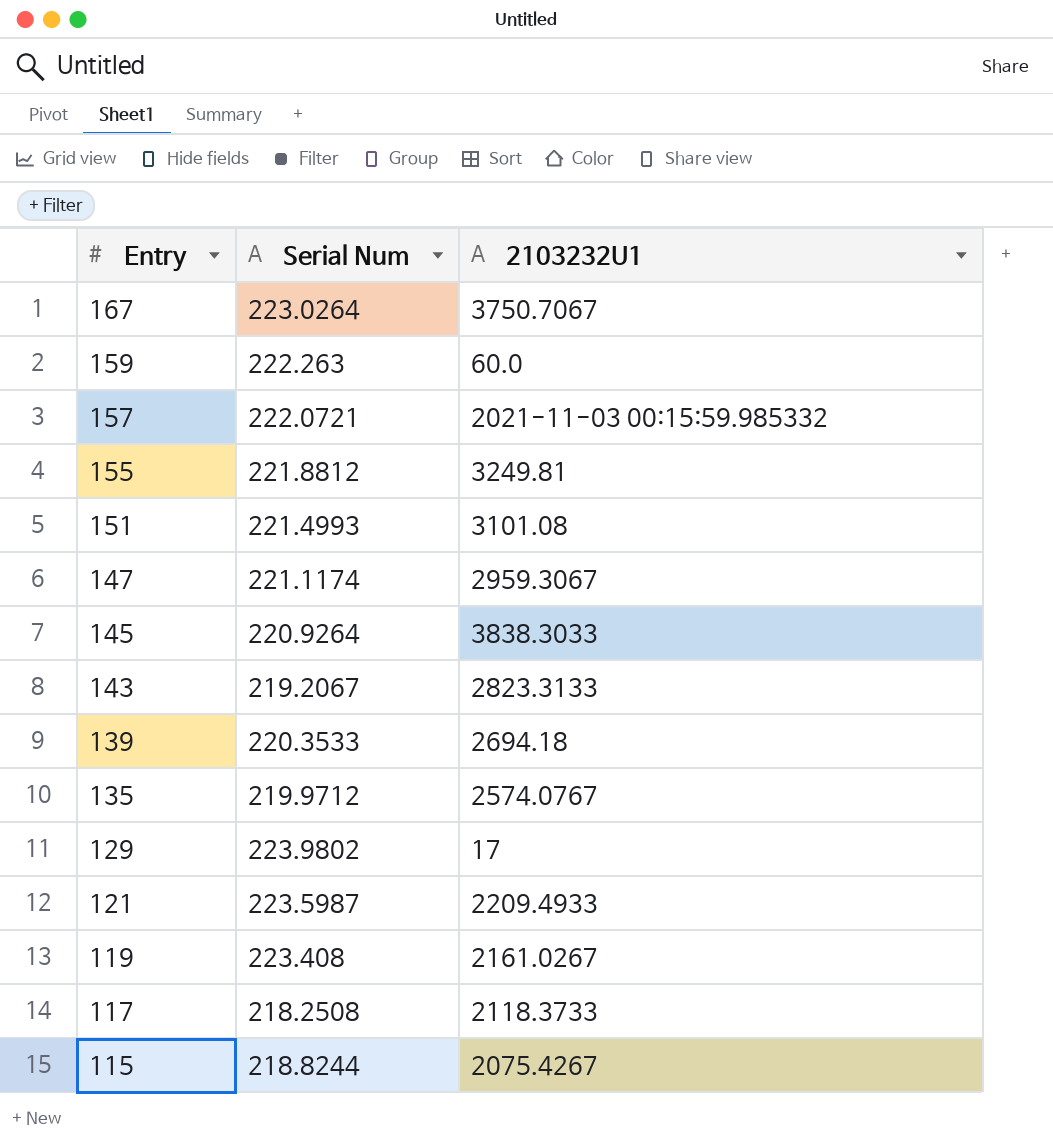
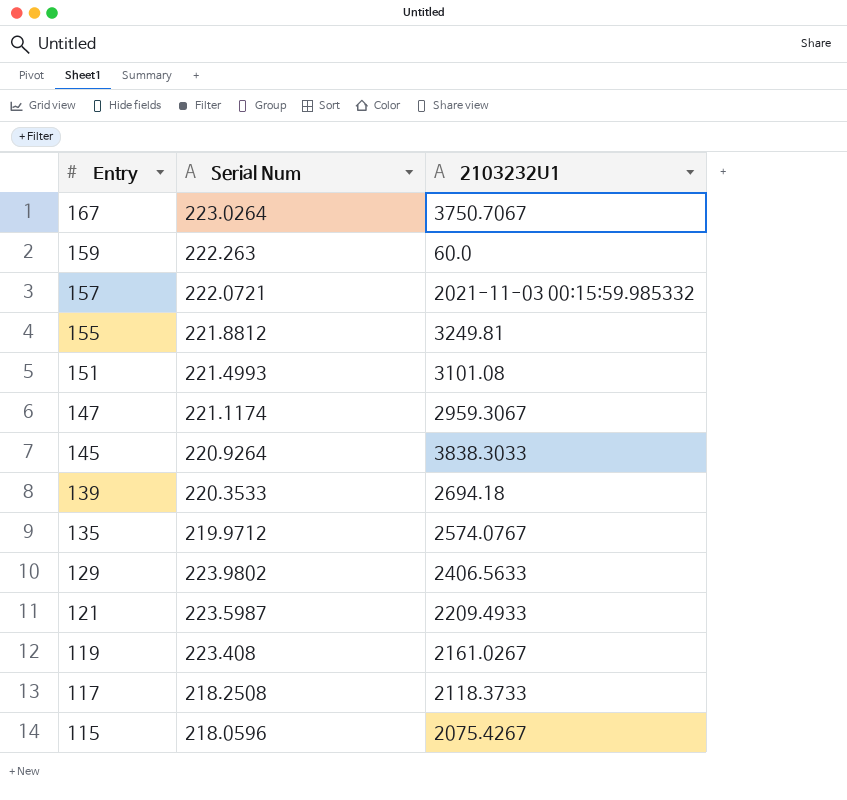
row 143: 219.2067 | 2823.3133 -> none
129 | 2103232U1: 17 -> 2406.5633
115 | Serial Num: 218.8244 -> 218.0596

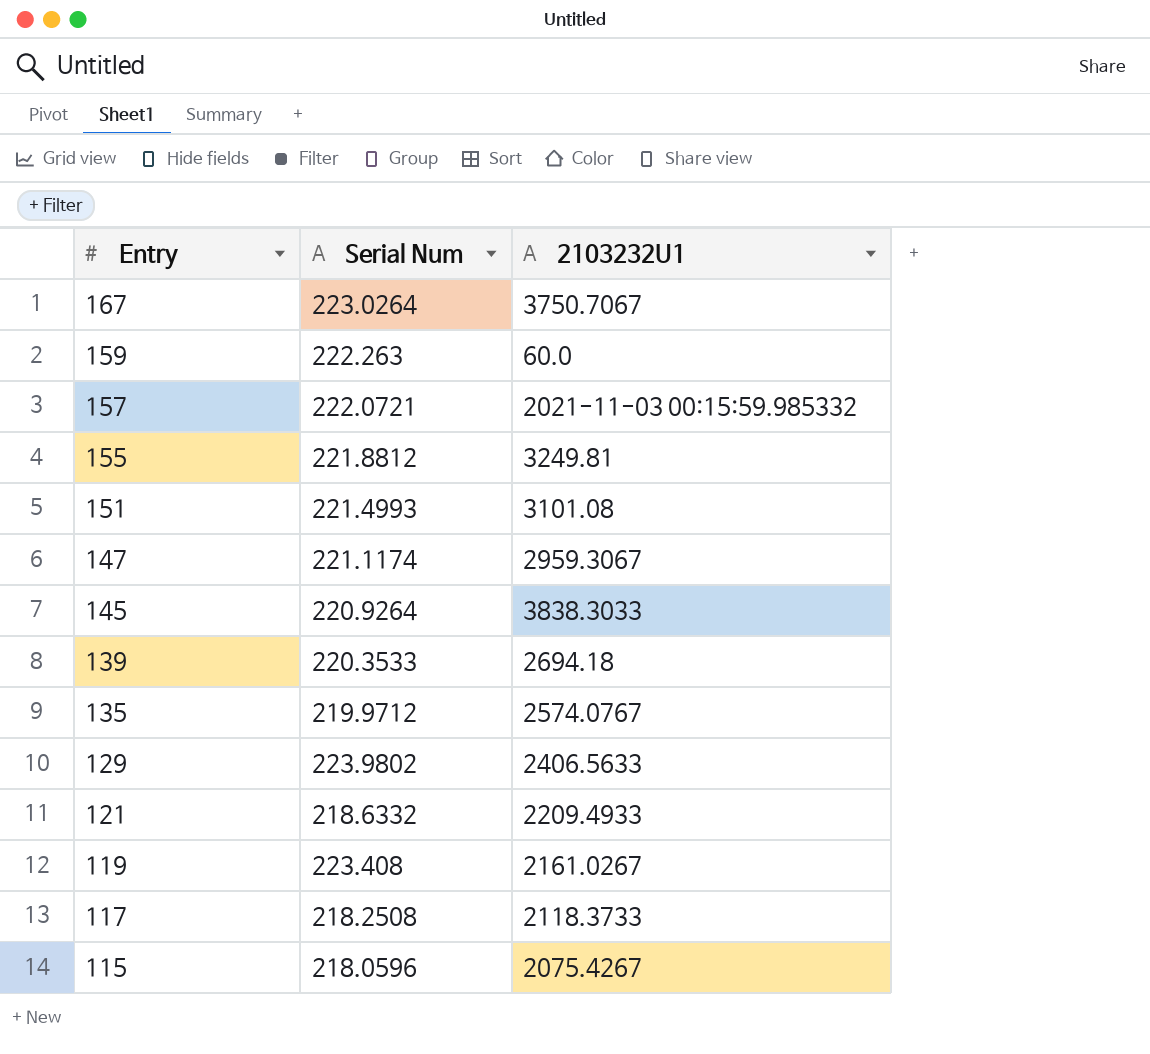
121 | Serial Num: 223.5987 -> 218.6332

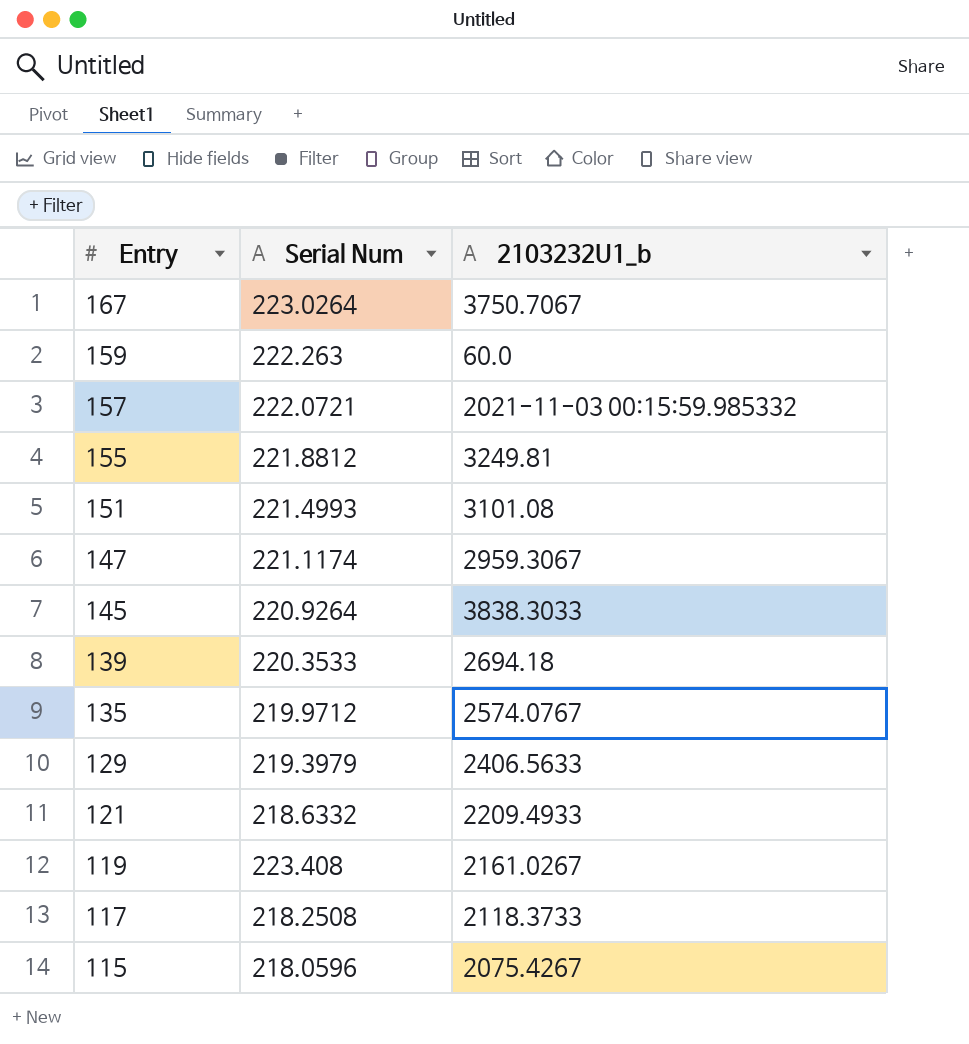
column name: 2103232U1 -> 2103232U1_b
129 | Serial Num: 223.9802 -> 219.3979

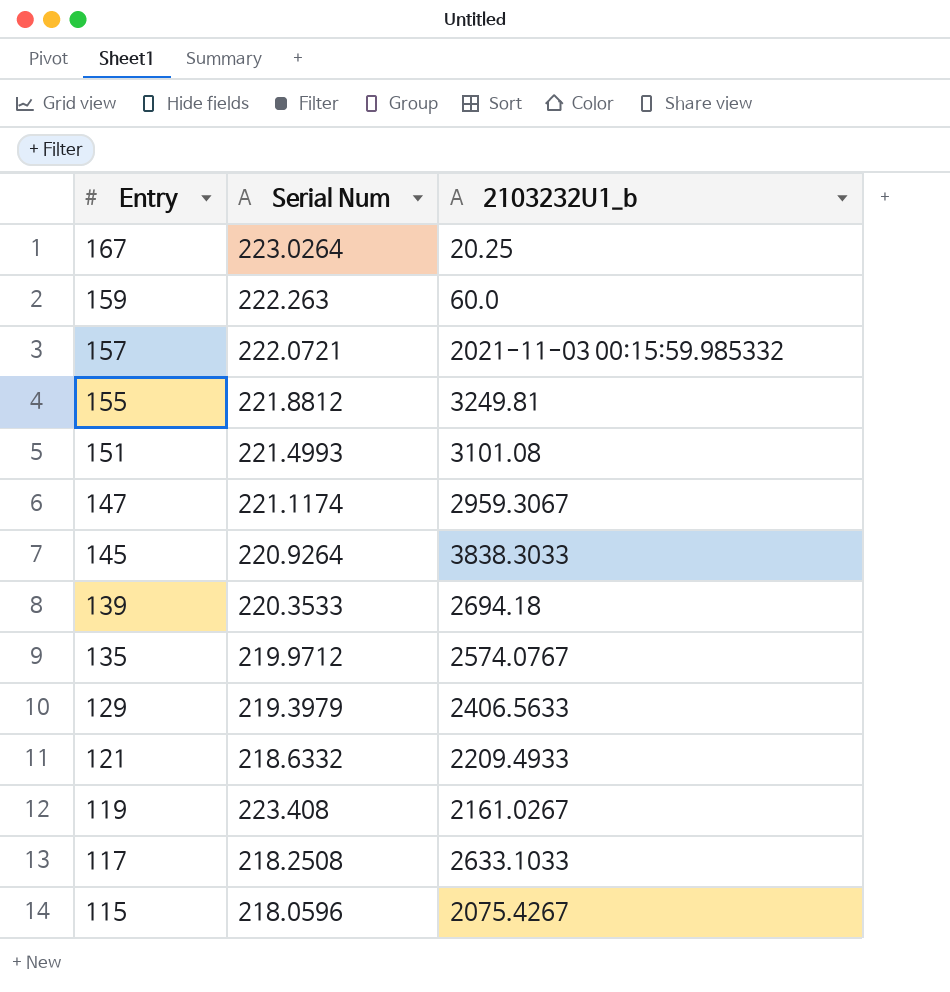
167 | 2103232U1_b: 3750.7067 -> 20.25
117 | 2103232U1_b: 2118.3733 -> 2633.1033

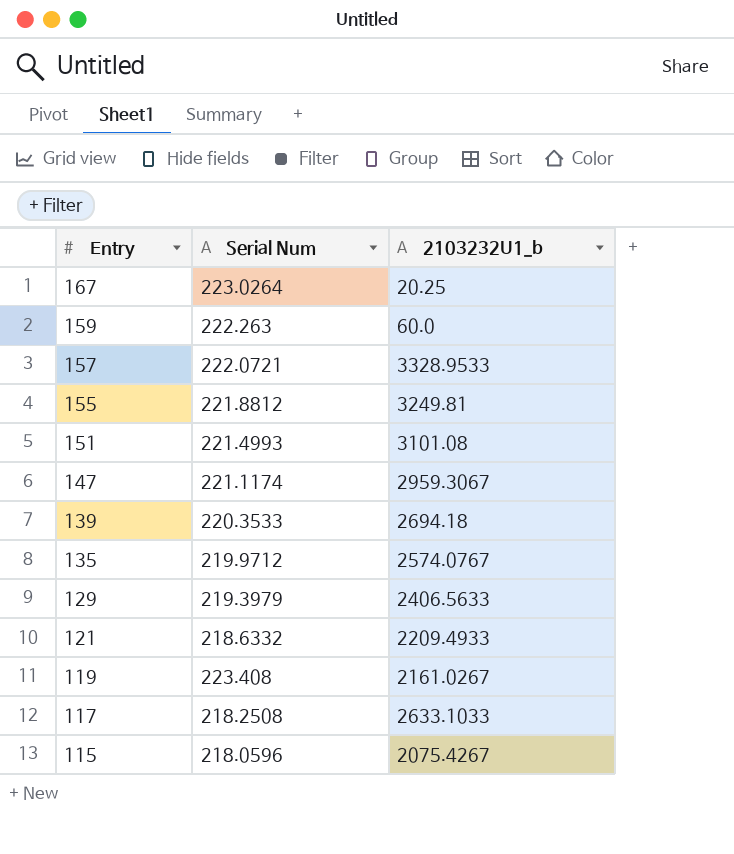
row 145: 220.9264 | 3838.3033 -> none
157 | 2103232U1_b: 2021-11-03 00:15:59.985332 -> 3328.9533

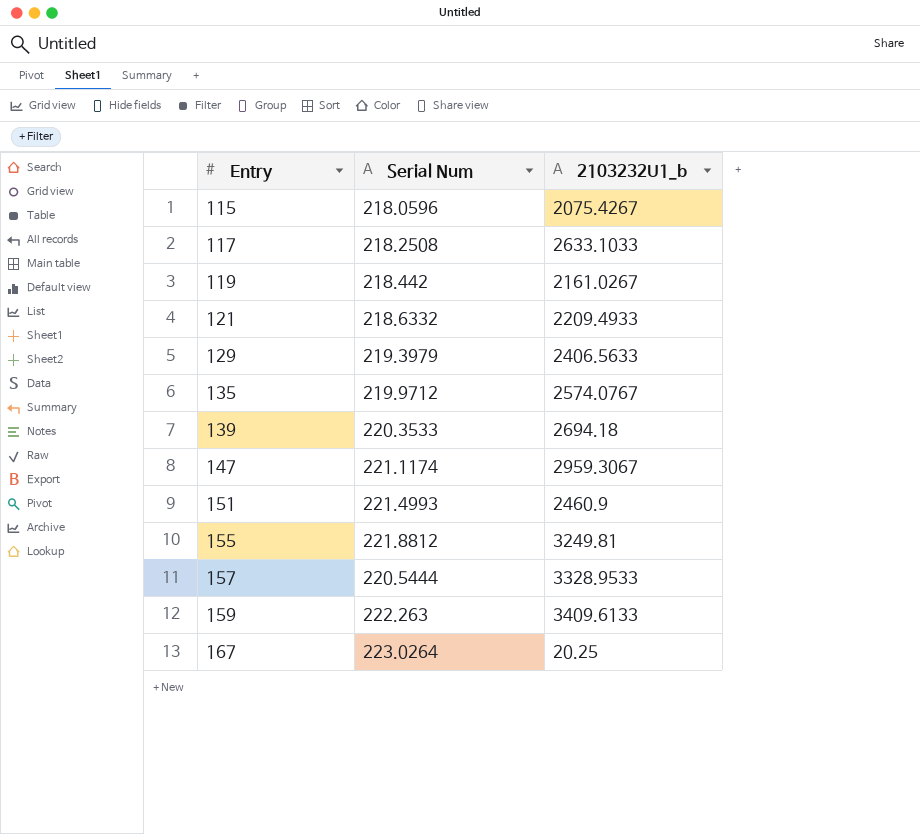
row order: Entry descending -> Entry ascending
119 | Serial Num: 223.408 -> 218.442
151 | 2103232U1_b: 3101.08 -> 2460.9
157 | Serial Num: 222.0721 -> 220.5444
159 | 2103232U1_b: 60.0 -> 3409.6133

